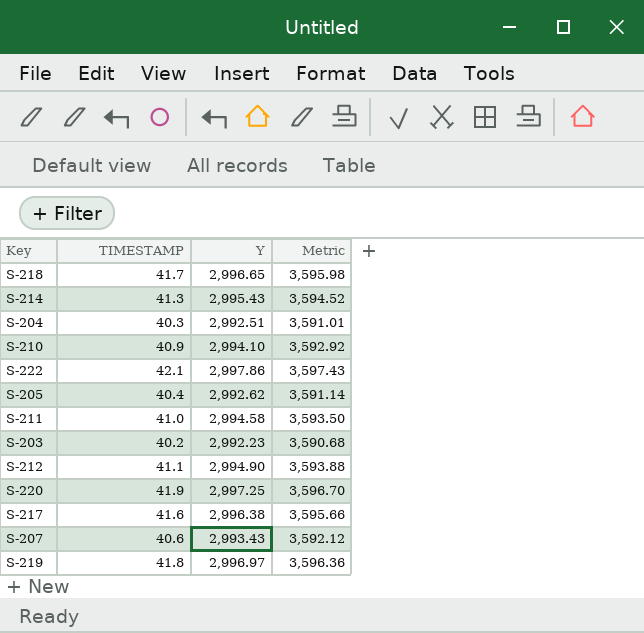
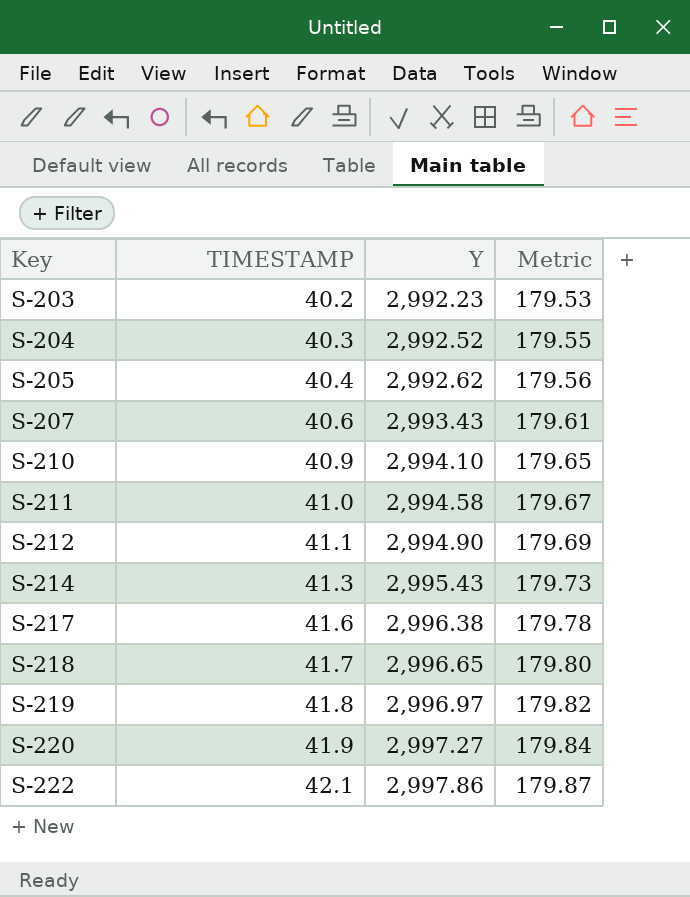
row order: none -> Key ascending
column Metric | formula: [Y] * 1.2 -> [Y] * 0.06
S-204 | Y: 2,992.51 -> 2,992.52
S-220 | Y: 2,997.25 -> 2,997.27

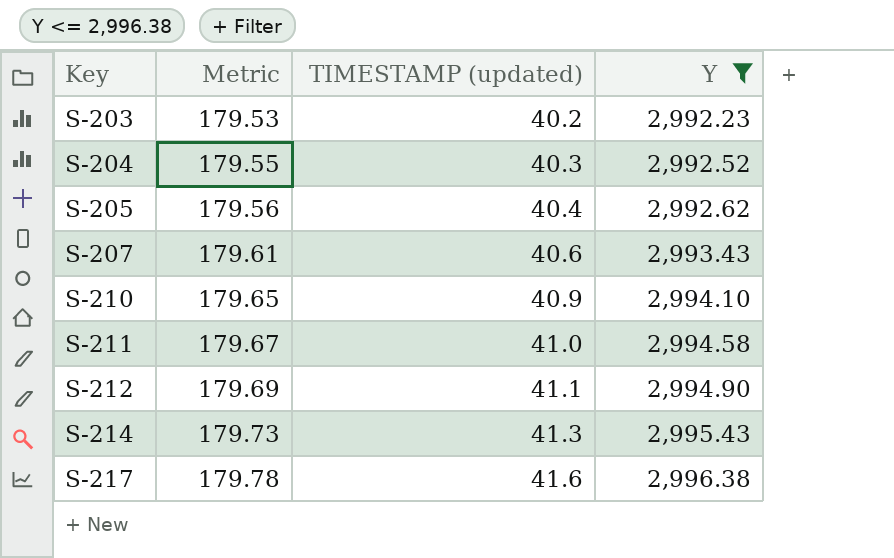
filter: none -> Y <= 2,996.38
column Metric | position: 4 -> 2
column name: TIMESTAMP -> TIMESTAMP (updated)

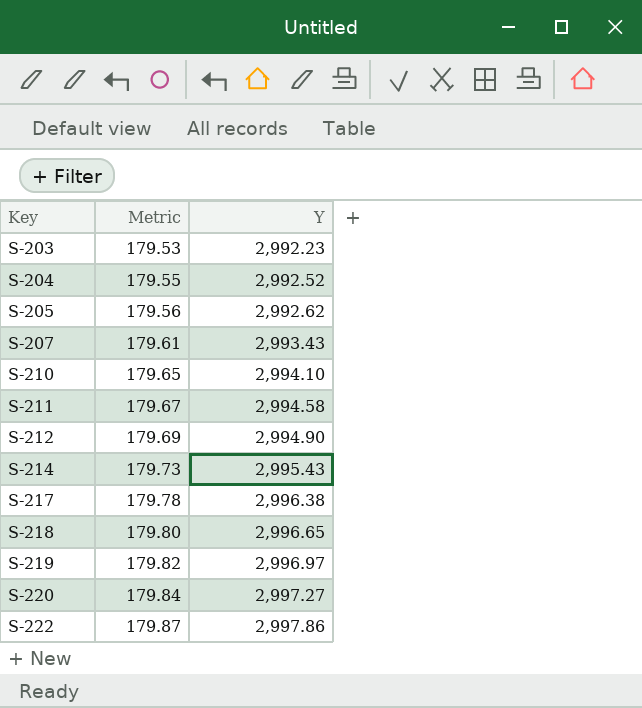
filter: Y <= 2,996.38 -> none
column TIMESTAMP (updated) | position: 3 -> none

